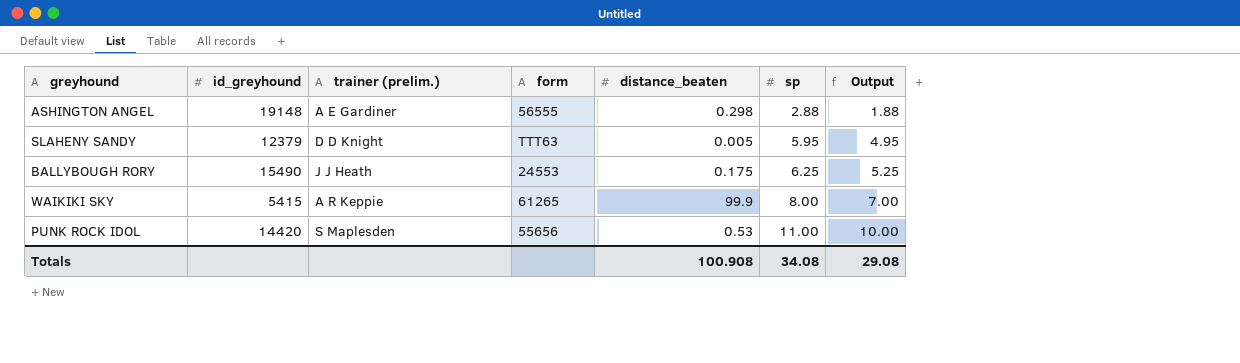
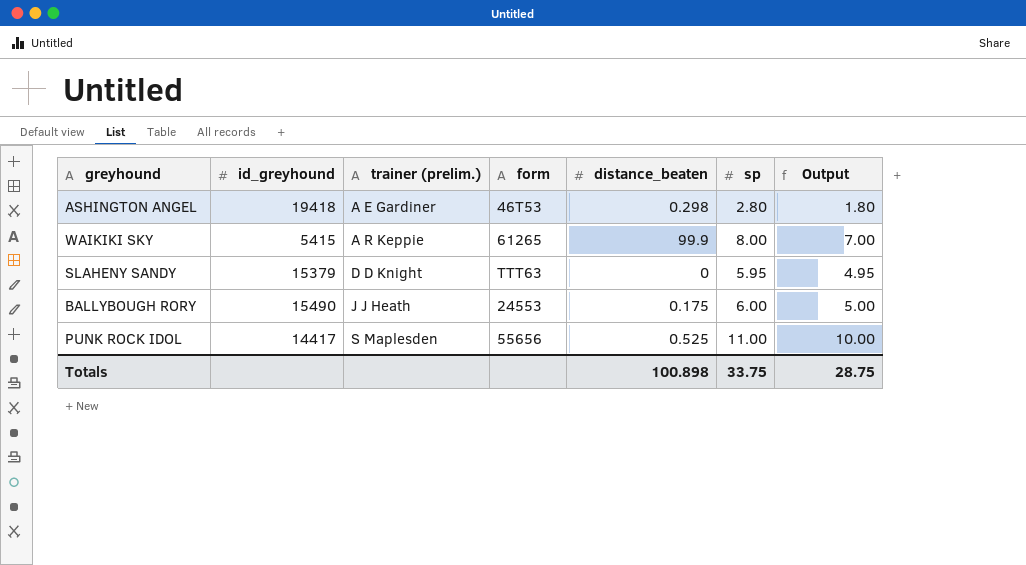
row order: sp ascending -> trainer (prelim.) ascending
ASHINGTON ANGEL | id_greyhound: 19148 -> 19418
ASHINGTON ANGEL | form: 56555 -> 46T53
ASHINGTON ANGEL | sp: 2.88 -> 2.80
ASHINGTON ANGEL | Output: 1.88 -> 1.80
SLAHENY SANDY | id_greyhound: 12379 -> 15379
SLAHENY SANDY | distance_beaten: 0.005 -> 0
BALLYBOUGH RORY | sp: 6.25 -> 6.00
BALLYBOUGH RORY | Output: 5.25 -> 5.00
PUNK ROCK IDOL | id_greyhound: 14420 -> 14417
PUNK ROCK IDOL | distance_beaten: 0.53 -> 0.525
Totals | distance_beaten: 100.908 -> 100.898
Totals | sp: 34.08 -> 33.75
Totals | Output: 29.08 -> 28.75

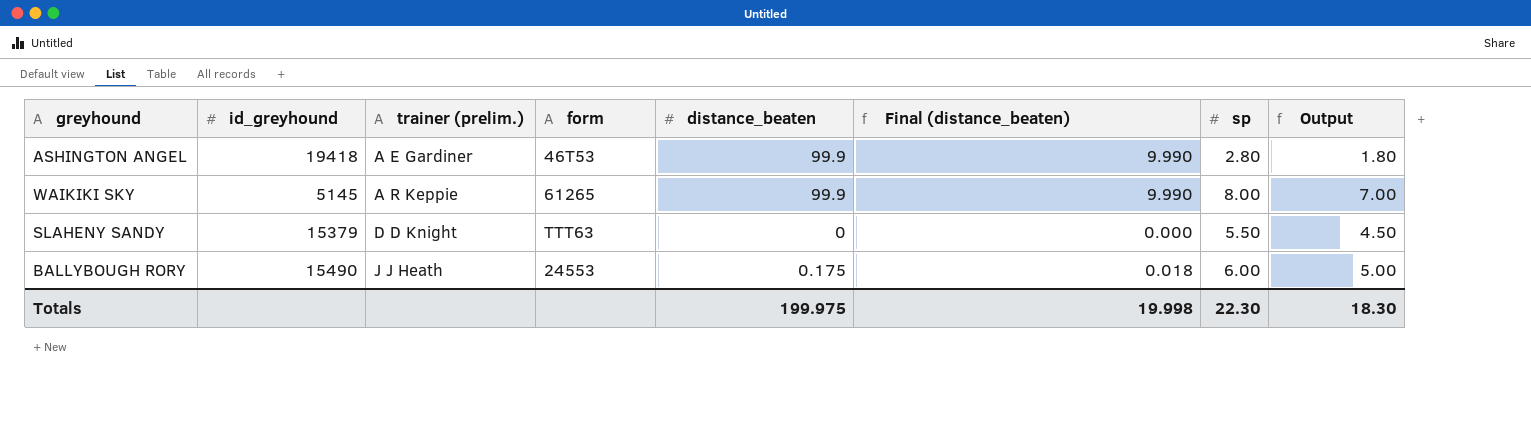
column Final (distance_beaten) | formula: none -> [distance_beaten] * 0.1
row PUNK ROCK IDOL: 14417 | S Maplesden | 55656 | 0.525 | 11.00 | 10.00 -> none
ASHINGTON ANGEL | distance_beaten: 0.298 -> 99.9
WAIKIKI SKY | id_greyhound: 5415 -> 5145
SLAHENY SANDY | sp: 5.95 -> 5.50
SLAHENY SANDY | Output: 4.95 -> 4.50
Totals | distance_beaten: 100.898 -> 199.975
Totals | sp: 33.75 -> 22.30
Totals | Output: 28.75 -> 18.30

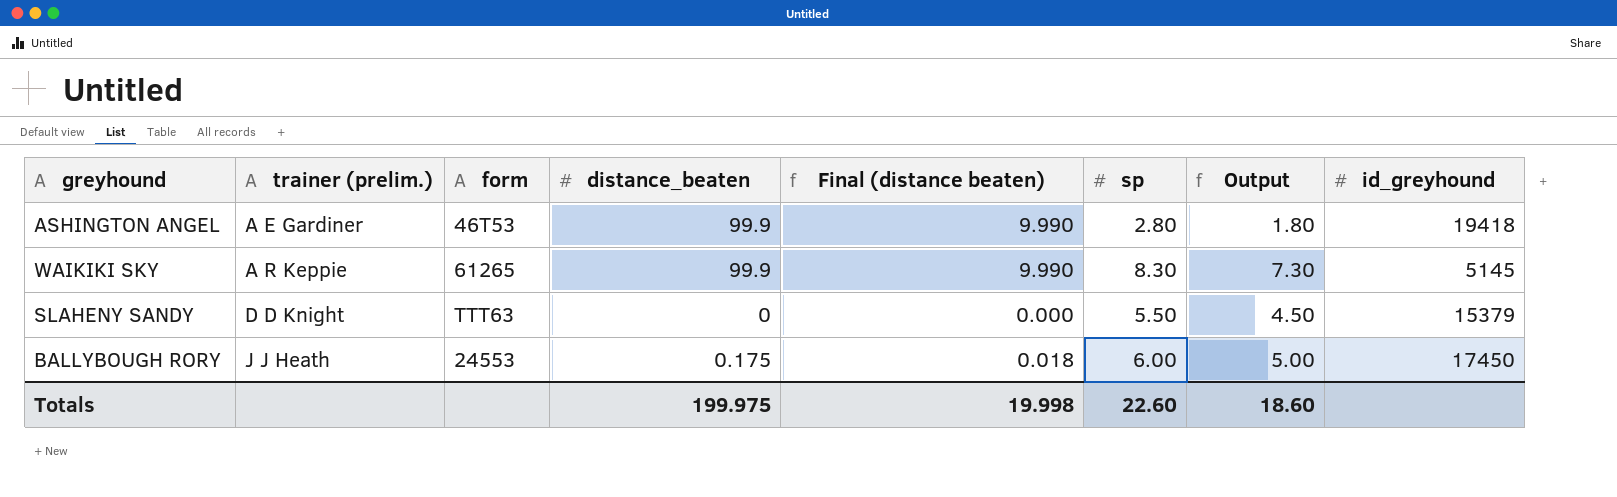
column name: Final (distance_beaten) -> Final (distance beaten)
column id_greyhound | position: 2 -> 8
WAIKIKI SKY | sp: 8.00 -> 8.30
WAIKIKI SKY | Output: 7.00 -> 7.30
BALLYBOUGH RORY | id_greyhound: 15490 -> 17450
Totals | sp: 22.30 -> 22.60
Totals | Output: 18.30 -> 18.60

